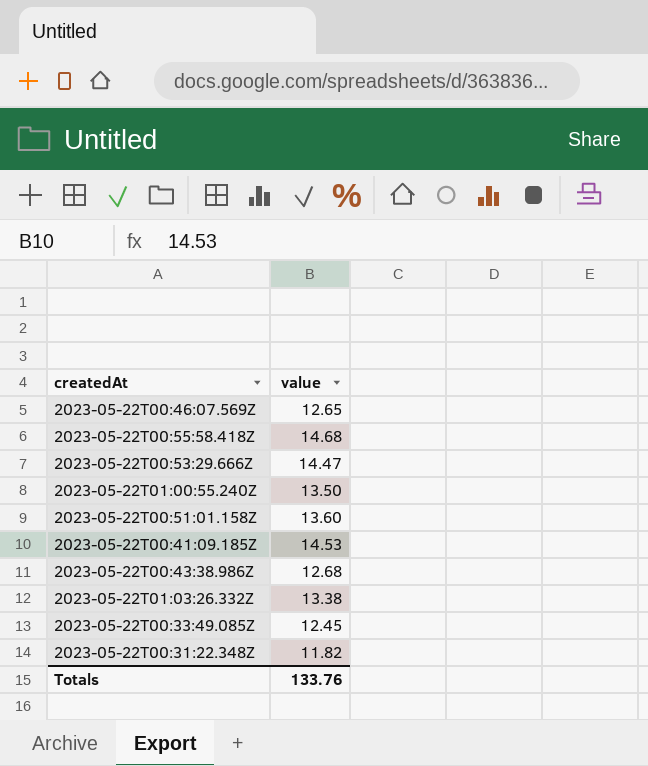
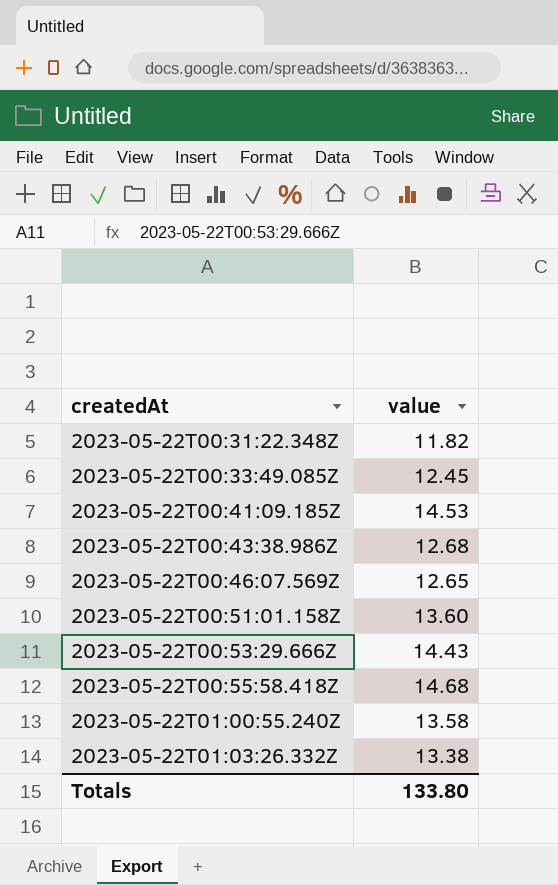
row order: none -> createdAt ascending
2023-05-22T00:53:29.666Z | value: 14.47 -> 14.43
2023-05-22T01:00:55.240Z | value: 13.50 -> 13.58
Totals | value: 133.76 -> 133.80

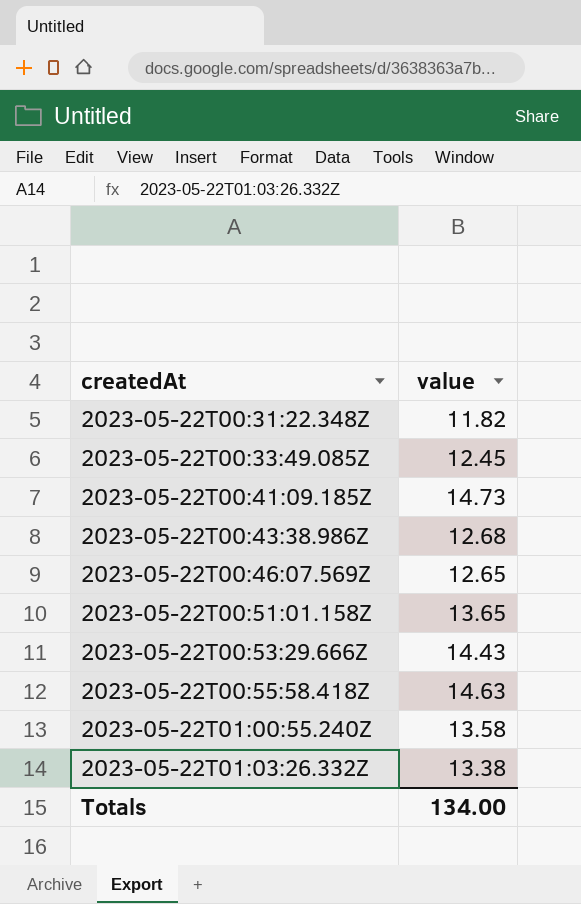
2023-05-22T00:41:09.185Z | value: 14.53 -> 14.73
2023-05-22T00:51:01.158Z | value: 13.60 -> 13.65
2023-05-22T00:55:58.418Z | value: 14.68 -> 14.63
Totals | value: 133.80 -> 134.00

